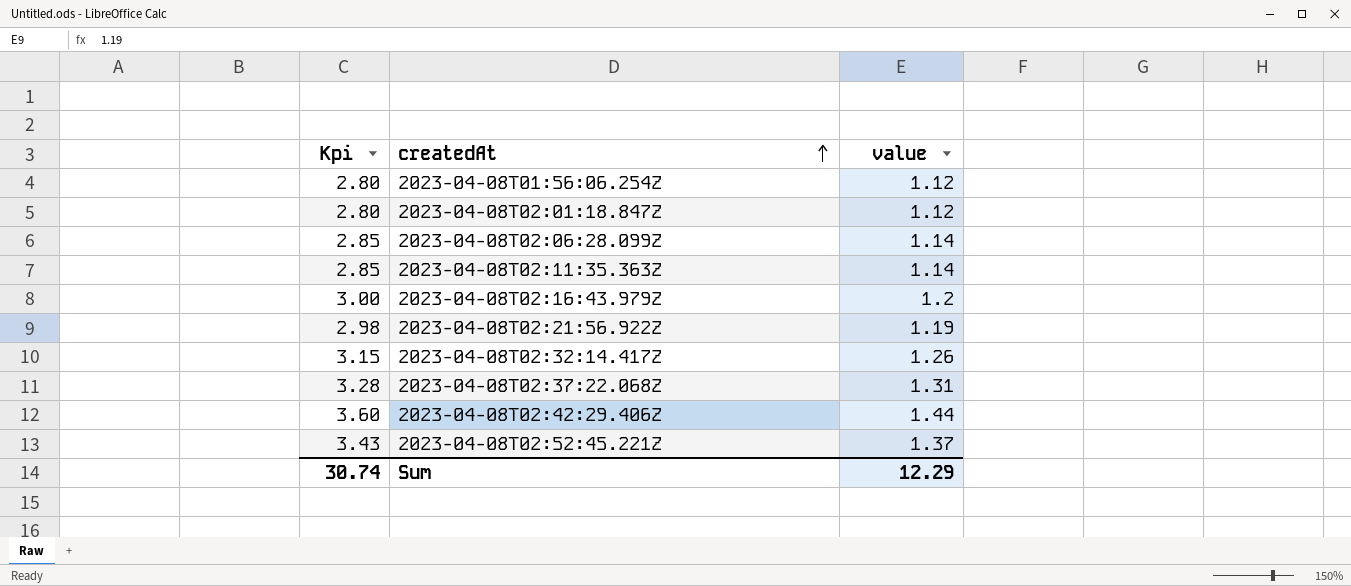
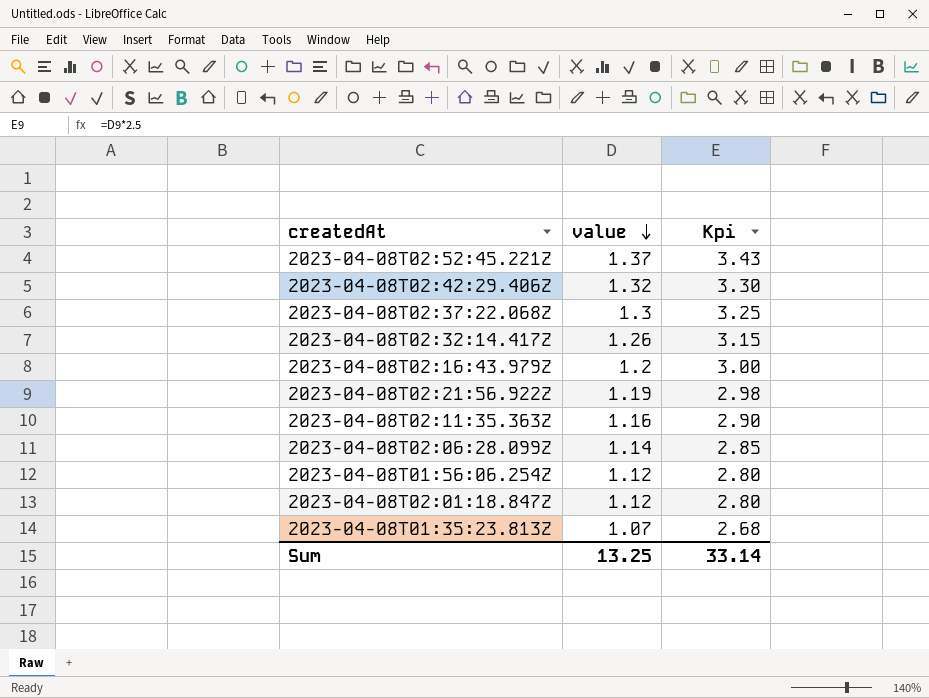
row order: createdAt ascending -> value descending
column Kpi | position: 1 -> 3
2023-04-08T02:42:29.406Z | value: 1.44 -> 1.32
2023-04-08T02:42:29.406Z | Kpi: 3.60 -> 3.30
2023-04-08T02:37:22.068Z | value: 1.31 -> 1.3
2023-04-08T02:37:22.068Z | Kpi: 3.28 -> 3.25
2023-04-08T02:11:35.363Z | value: 1.14 -> 1.16
2023-04-08T02:11:35.363Z | Kpi: 2.85 -> 2.90
row 2023-04-08T01:35:23.813Z: none -> 1.07 | 2.68
Sum | value: 12.29 -> 13.25
Sum | Kpi: 30.74 -> 33.14

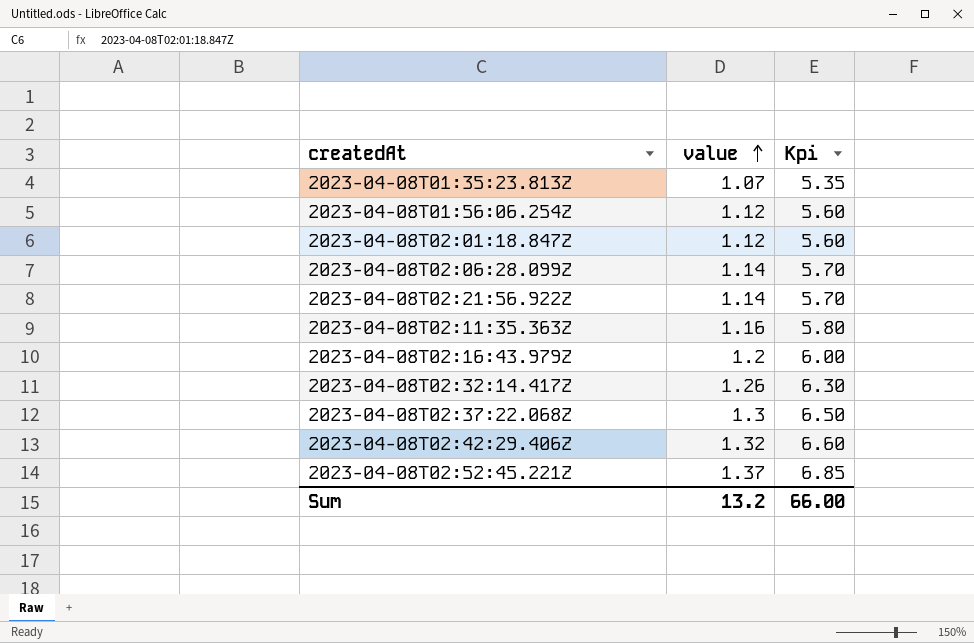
row order: value descending -> value ascending
column Kpi | formula: [value] * 2.5 -> [value] * 5
2023-04-08T02:21:56.922Z | value: 1.19 -> 1.14
Sum | value: 13.25 -> 13.2
Sum | Kpi: 33.14 -> 66.00

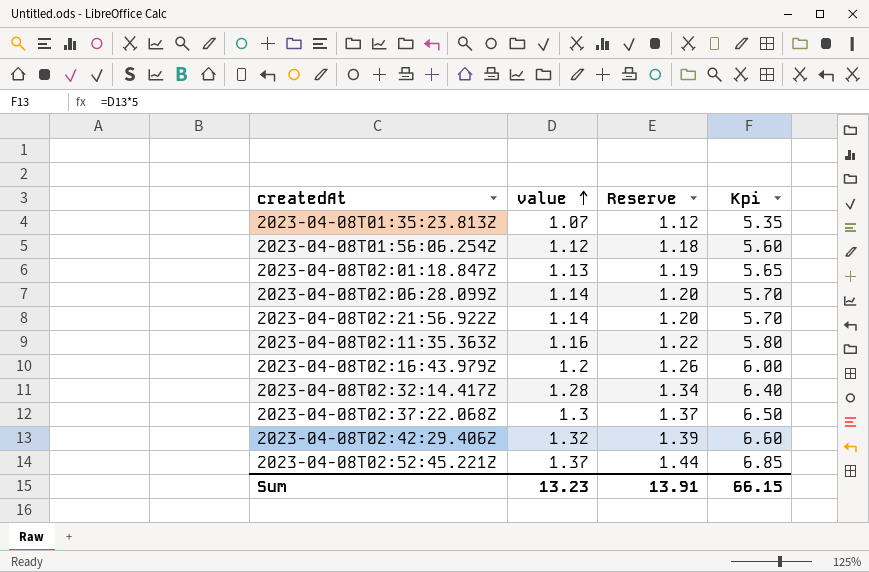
column Reserve | formula: none -> [value] * 1.05
2023-04-08T02:01:18.847Z | value: 1.12 -> 1.13
2023-04-08T02:01:18.847Z | Kpi: 5.60 -> 5.65
2023-04-08T02:32:14.417Z | value: 1.26 -> 1.28
2023-04-08T02:32:14.417Z | Kpi: 6.30 -> 6.40
Sum | value: 13.2 -> 13.23
Sum | Kpi: 66.00 -> 66.15

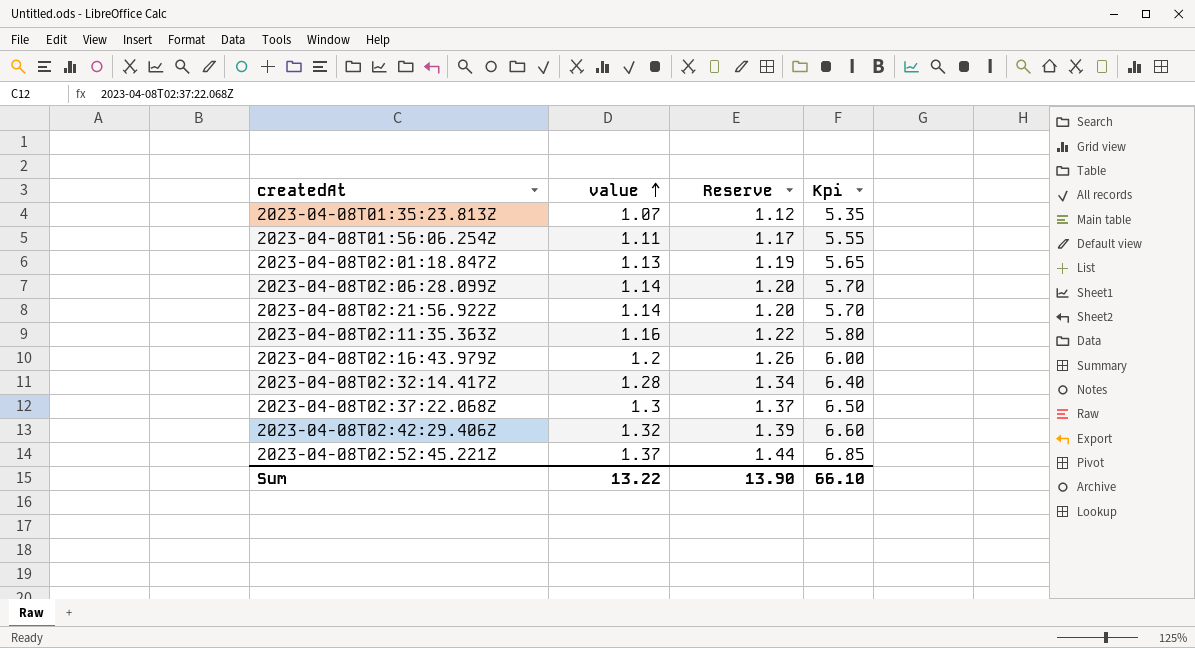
2023-04-08T01:56:06.254Z | value: 1.12 -> 1.11
2023-04-08T01:56:06.254Z | Reserve: 1.18 -> 1.17
2023-04-08T01:56:06.254Z | Kpi: 5.60 -> 5.55
Sum | value: 13.23 -> 13.22
Sum | Reserve: 13.91 -> 13.90
Sum | Kpi: 66.15 -> 66.10

